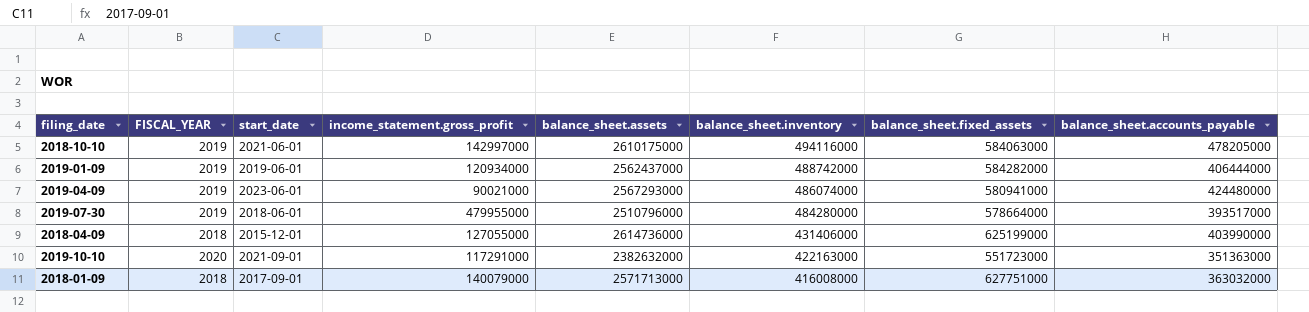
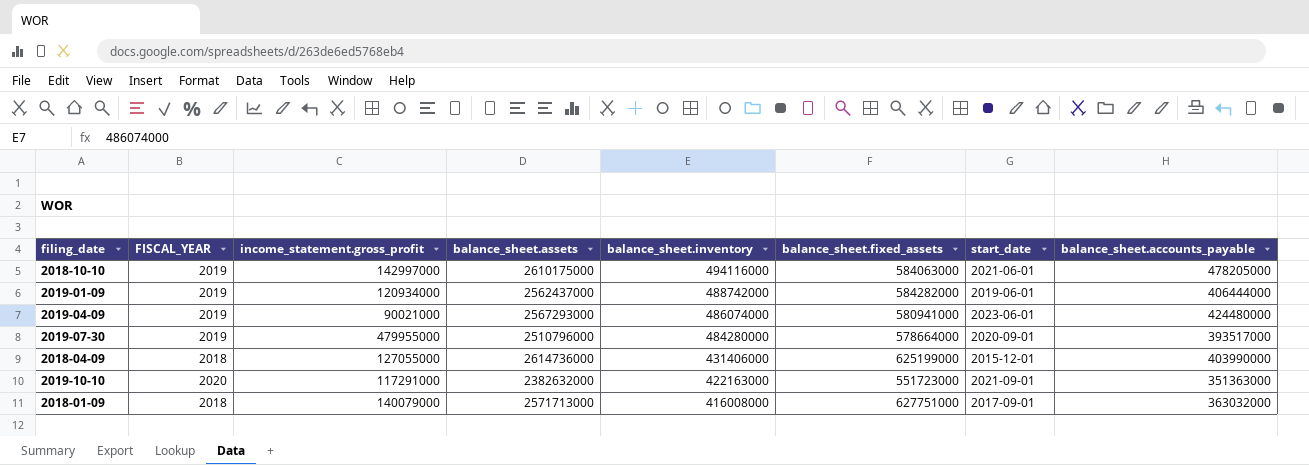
column start_date | position: 3 -> 7
2019-07-30 | start_date: 2018-06-01 -> 2020-09-01

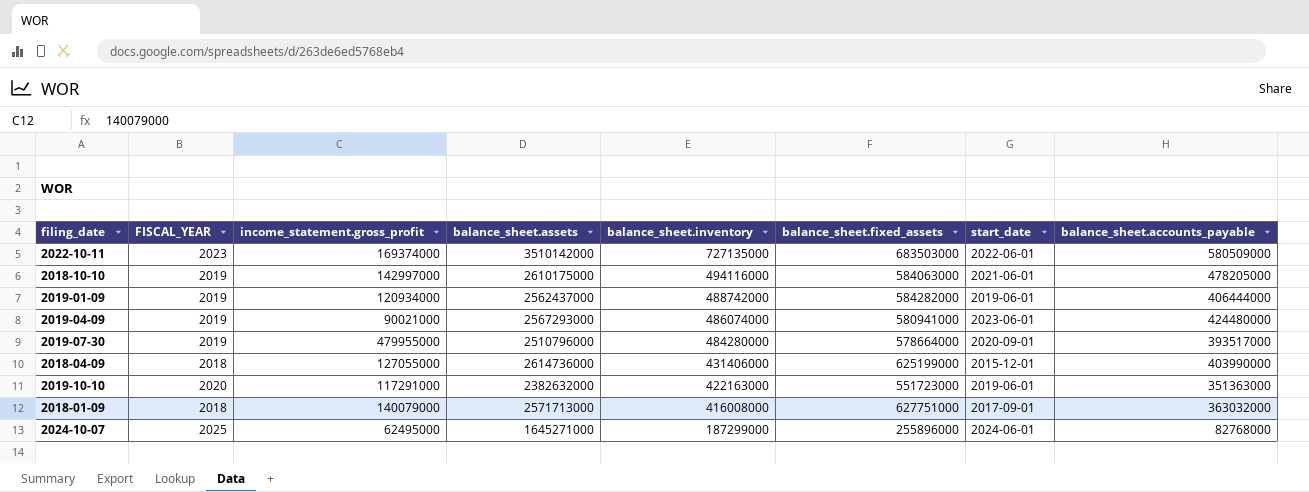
row 2022-10-11: none -> 2023 | 169374000 | 3510142000 | 727135000 | 683503000 | 2022-06-01 | 580509000
2019-10-10 | start_date: 2021-09-01 -> 2019-06-01
row 2024-10-07: none -> 2025 | 62495000 | 1645271000 | 187299000 | 255896000 | 2024-06-01 | 82768000

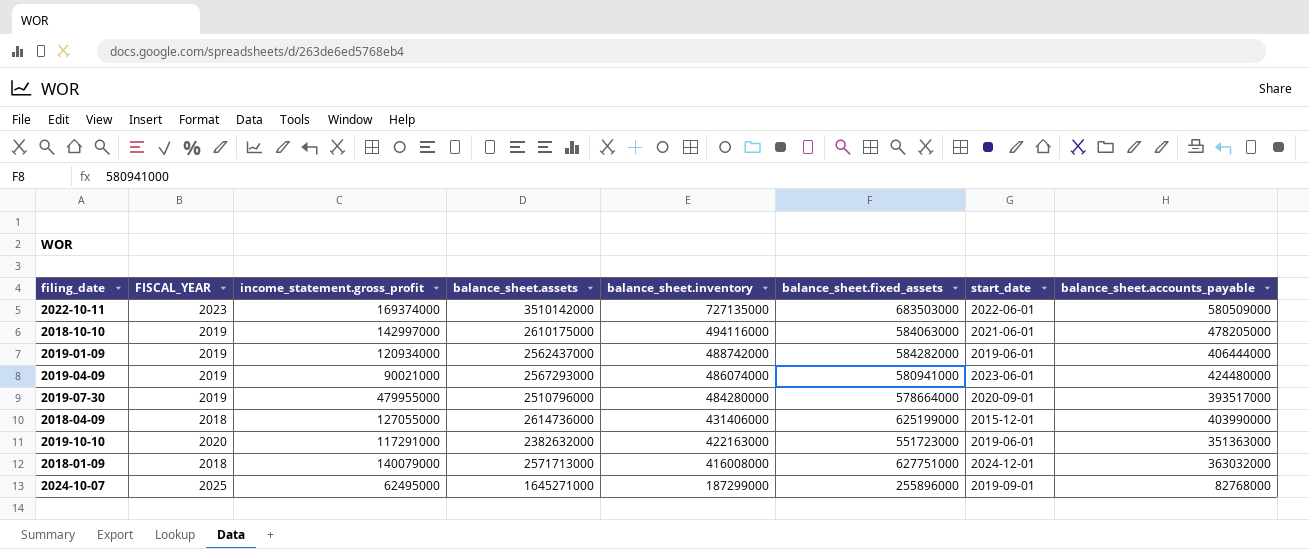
2018-01-09 | start_date: 2017-09-01 -> 2024-12-01
2024-10-07 | start_date: 2024-06-01 -> 2019-09-01

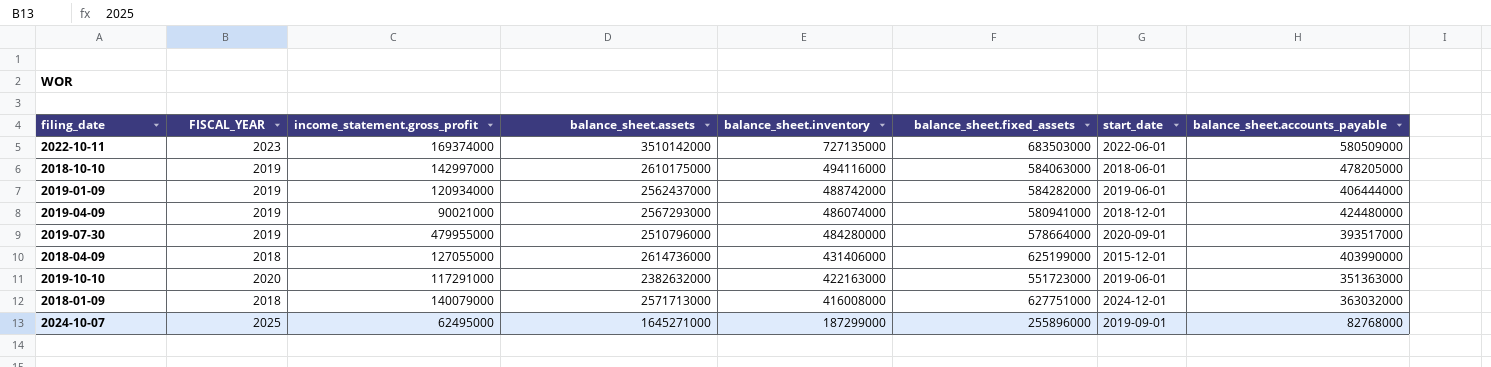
2018-10-10 | start_date: 2021-06-01 -> 2018-06-01
2019-04-09 | start_date: 2023-06-01 -> 2018-12-01

